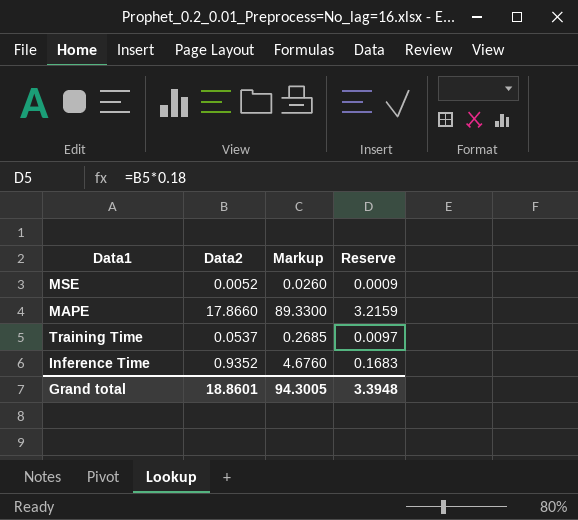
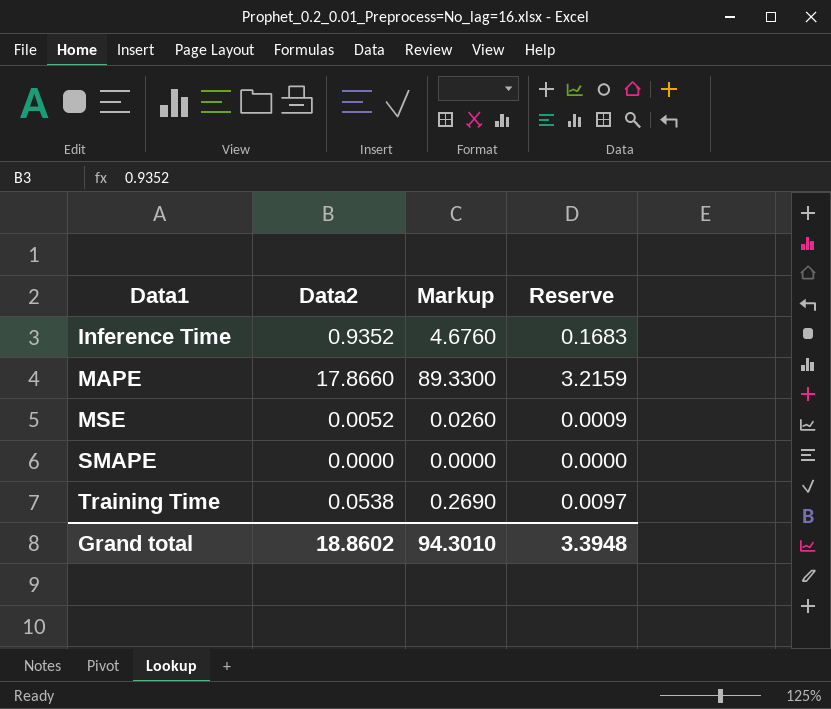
row order: none -> Data1 ascending
row SMAPE: none -> 0.0000 | 0.0000 | 0.0000
Training Time | Data2: 0.0537 -> 0.0538
Training Time | Markup: 0.2685 -> 0.2690
Grand total | Data2: 18.8601 -> 18.8602
Grand total | Markup: 94.3005 -> 94.3010

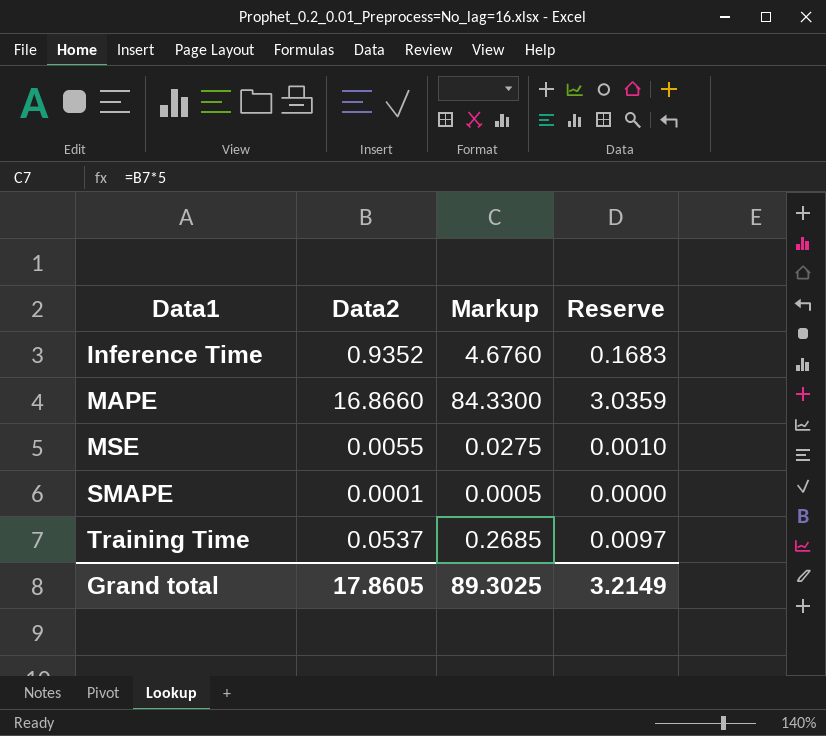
MAPE | Data2: 17.8660 -> 16.8660
MAPE | Markup: 89.3300 -> 84.3300
MAPE | Reserve: 3.2159 -> 3.0359
MSE | Data2: 0.0052 -> 0.0055
MSE | Markup: 0.0260 -> 0.0275
MSE | Reserve: 0.0009 -> 0.0010
SMAPE | Data2: 0.0000 -> 0.0001
SMAPE | Markup: 0.0000 -> 0.0005
Training Time | Data2: 0.0538 -> 0.0537
Training Time | Markup: 0.2690 -> 0.2685
Grand total | Data2: 18.8602 -> 17.8605
Grand total | Markup: 94.3010 -> 89.3025
Grand total | Reserve: 3.3948 -> 3.2149

